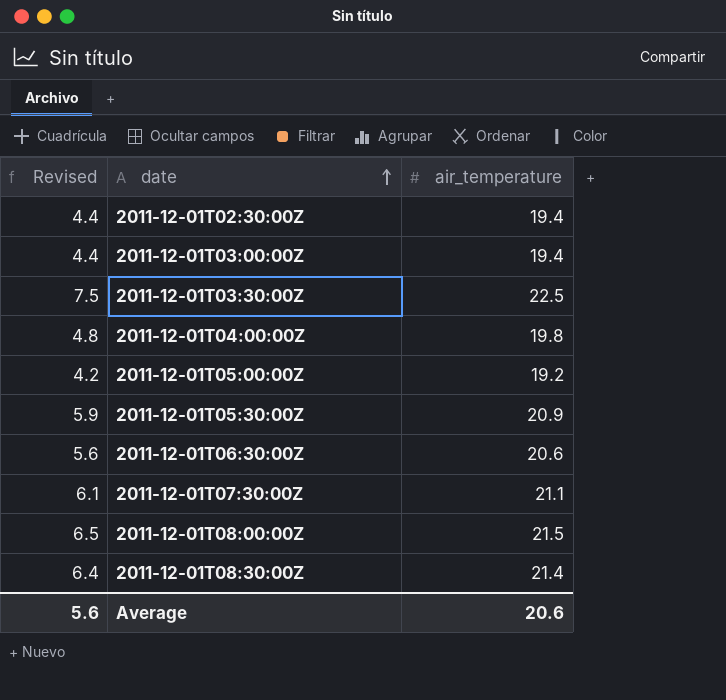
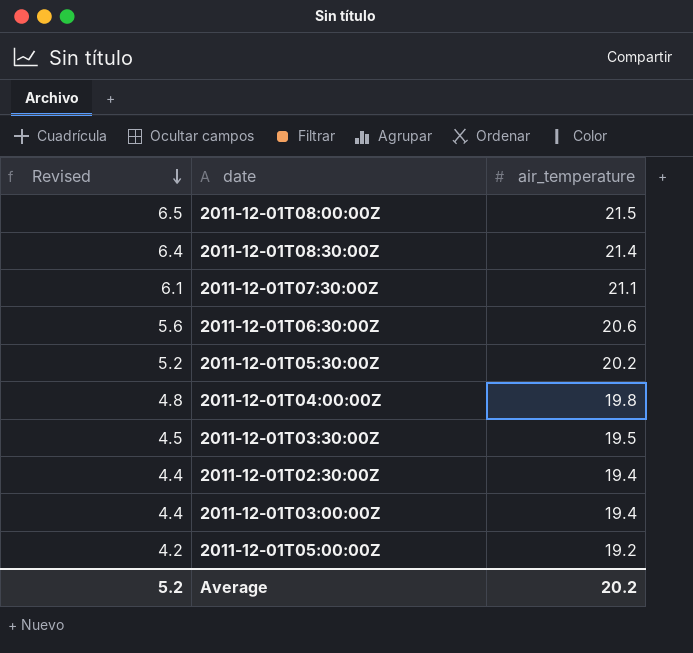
row order: date ascending -> Revised descending
2011-12-01T05:30:00Z | Revised: 5.9 -> 5.2
2011-12-01T05:30:00Z | air_temperature: 20.9 -> 20.2
2011-12-01T03:30:00Z | Revised: 7.5 -> 4.5
2011-12-01T03:30:00Z | air_temperature: 22.5 -> 19.5
Average | Revised: 5.6 -> 5.2
Average | air_temperature: 20.6 -> 20.2

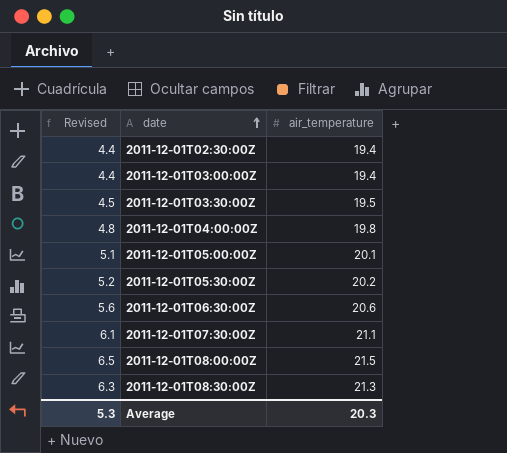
row order: Revised descending -> date ascending
2011-12-01T05:00:00Z | Revised: 4.2 -> 5.1
2011-12-01T05:00:00Z | air_temperature: 19.2 -> 20.1
2011-12-01T08:30:00Z | Revised: 6.4 -> 6.3
2011-12-01T08:30:00Z | air_temperature: 21.4 -> 21.3
Average | Revised: 5.2 -> 5.3
Average | air_temperature: 20.2 -> 20.3

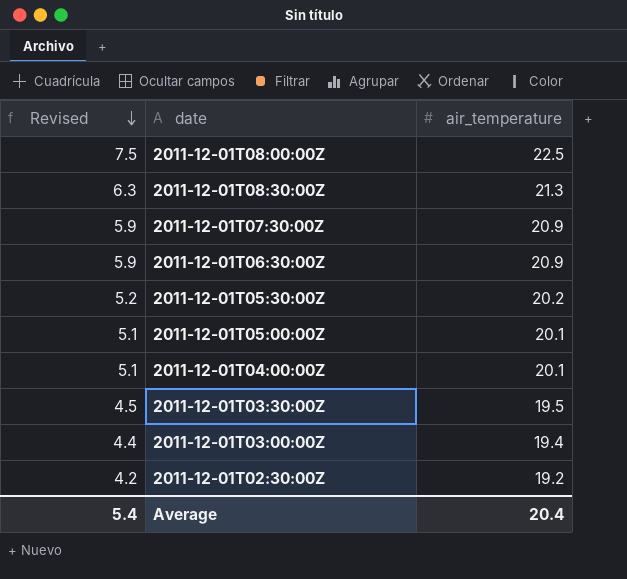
row order: date ascending -> Revised descending
2011-12-01T08:00:00Z | Revised: 6.5 -> 7.5
2011-12-01T08:00:00Z | air_temperature: 21.5 -> 22.5
2011-12-01T07:30:00Z | Revised: 6.1 -> 5.9
2011-12-01T07:30:00Z | air_temperature: 21.1 -> 20.9
2011-12-01T06:30:00Z | Revised: 5.6 -> 5.9
2011-12-01T06:30:00Z | air_temperature: 20.6 -> 20.9
2011-12-01T04:00:00Z | Revised: 4.8 -> 5.1
2011-12-01T04:00:00Z | air_temperature: 19.8 -> 20.1
2011-12-01T02:30:00Z | Revised: 4.4 -> 4.2
2011-12-01T02:30:00Z | air_temperature: 19.4 -> 19.2
Average | Revised: 5.3 -> 5.4
Average | air_temperature: 20.3 -> 20.4

